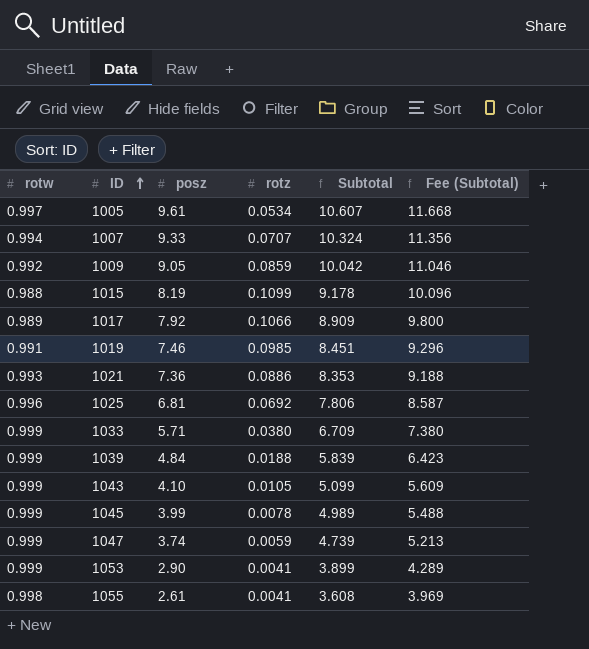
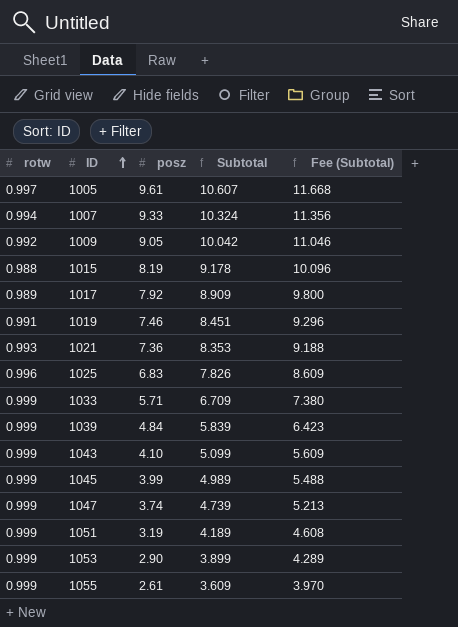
column rotz | position: 4 -> none
1025 | posz: 6.81 -> 6.83
1025 | Subtotal: 7.806 -> 7.826
1025 | Fee (Subtotal): 8.587 -> 8.609
row 1051: none -> 0.999 | 3.19 | 4.189 | 4.608
1055 | rotw: 0.998 -> 0.999
1055 | Subtotal: 3.608 -> 3.609
1055 | Fee (Subtotal): 3.969 -> 3.970

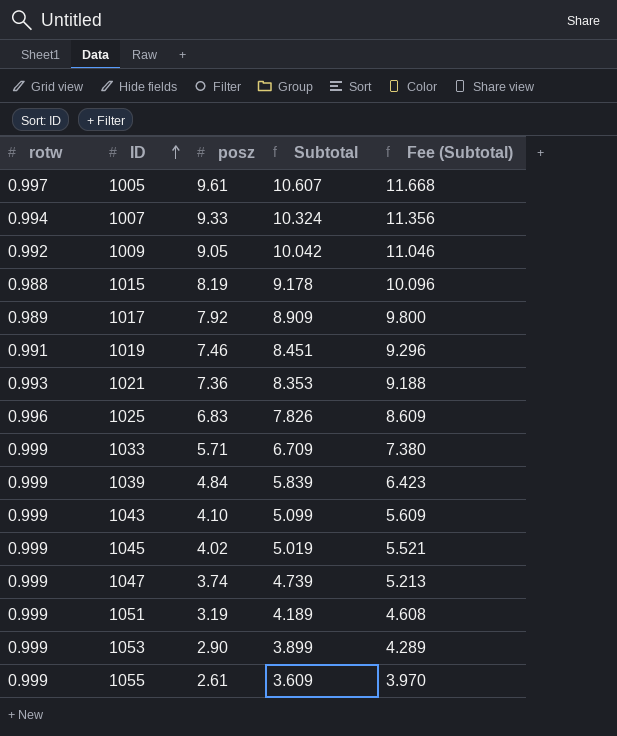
1045 | posz: 3.99 -> 4.02
1045 | Subtotal: 4.989 -> 5.019
1045 | Fee (Subtotal): 5.488 -> 5.521

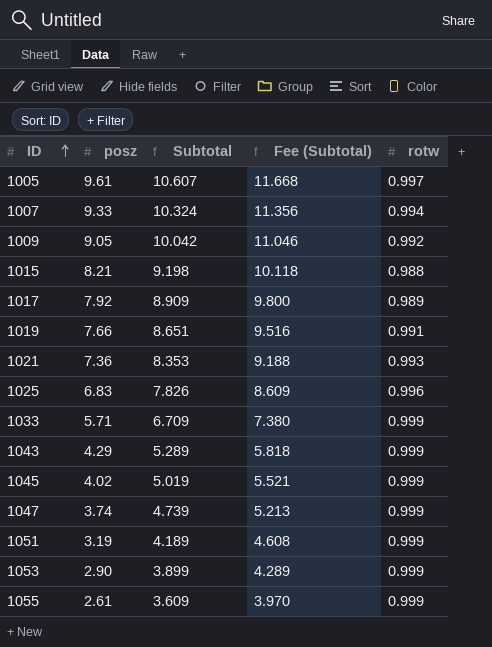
column rotw | position: 1 -> 5
row 1039: 0.999 | 4.84 | 5.839 | 6.423 -> none
1015 | posz: 8.19 -> 8.21
1015 | Subtotal: 9.178 -> 9.198
1015 | Fee (Subtotal): 10.096 -> 10.118
1019 | posz: 7.46 -> 7.66
1019 | Subtotal: 8.451 -> 8.651
1019 | Fee (Subtotal): 9.296 -> 9.516
1043 | posz: 4.10 -> 4.29
1043 | Subtotal: 5.099 -> 5.289
1043 | Fee (Subtotal): 5.609 -> 5.818

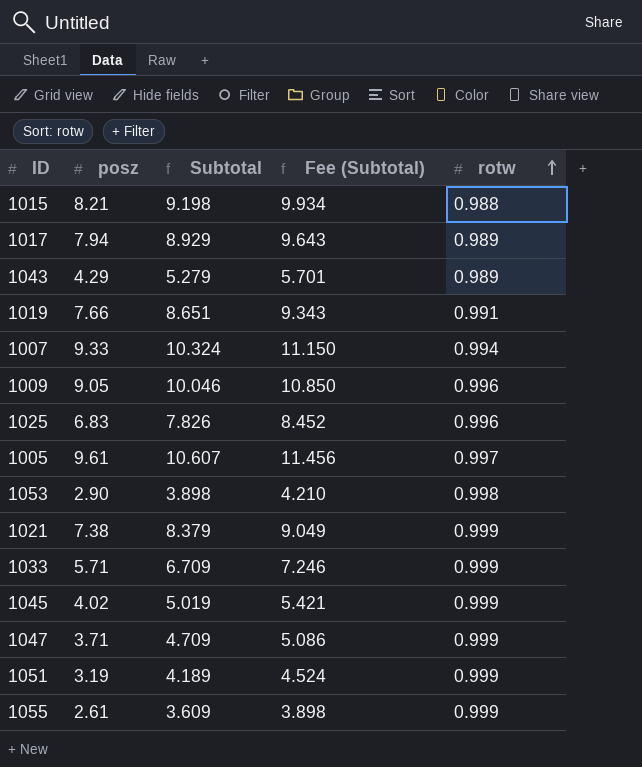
row order: ID ascending -> rotw ascending
column Fee (Subtotal) | formula: [Subtotal] * 1.1 -> [Subtotal] * 1.08
1017 | posz: 7.92 -> 7.94
1017 | Subtotal: 8.909 -> 8.929
1043 | Subtotal: 5.289 -> 5.279
1043 | rotw: 0.999 -> 0.989
1009 | Subtotal: 10.042 -> 10.046
1009 | rotw: 0.992 -> 0.996
1053 | Subtotal: 3.899 -> 3.898
1053 | rotw: 0.999 -> 0.998
1021 | posz: 7.36 -> 7.38
1021 | Subtotal: 8.353 -> 8.379
1021 | rotw: 0.993 -> 0.999
1047 | posz: 3.74 -> 3.71
1047 | Subtotal: 4.739 -> 4.709

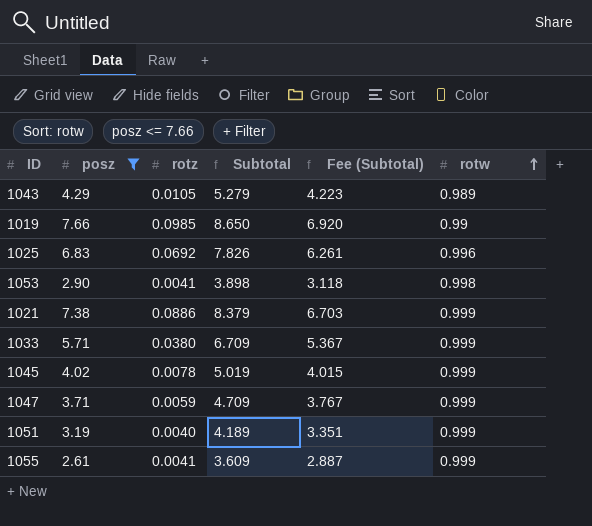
filter: none -> posz <= 7.66
column rotz | position: none -> 3
column Fee (Subtotal) | formula: [Subtotal] * 1.08 -> [Subtotal] * 0.8
1019 | Subtotal: 8.651 -> 8.650
1019 | rotw: 0.991 -> 0.99

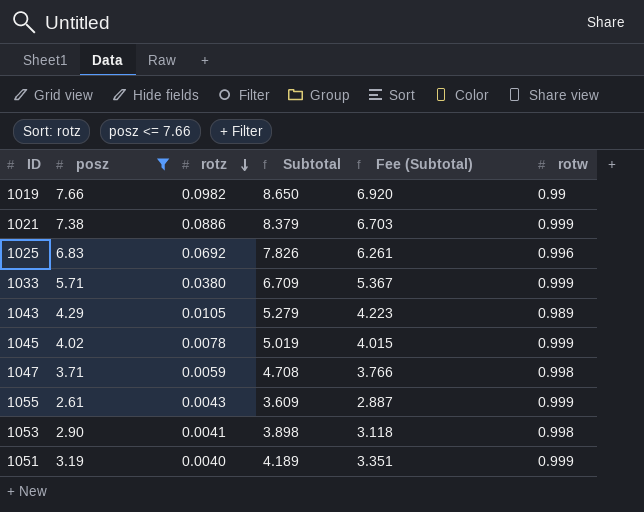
row order: rotw ascending -> rotz descending
1019 | rotz: 0.0985 -> 0.0982
1047 | Subtotal: 4.709 -> 4.708
1047 | Fee (Subtotal): 3.767 -> 3.766
1047 | rotw: 0.999 -> 0.998
1055 | rotz: 0.0041 -> 0.0043

